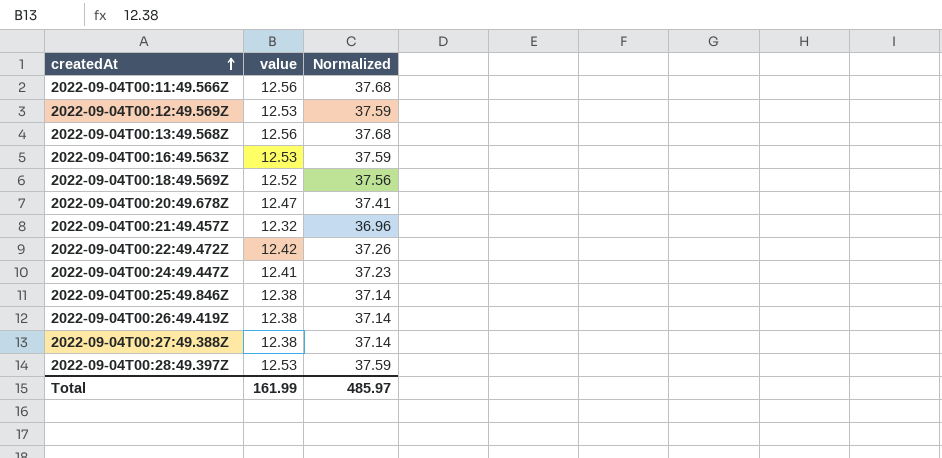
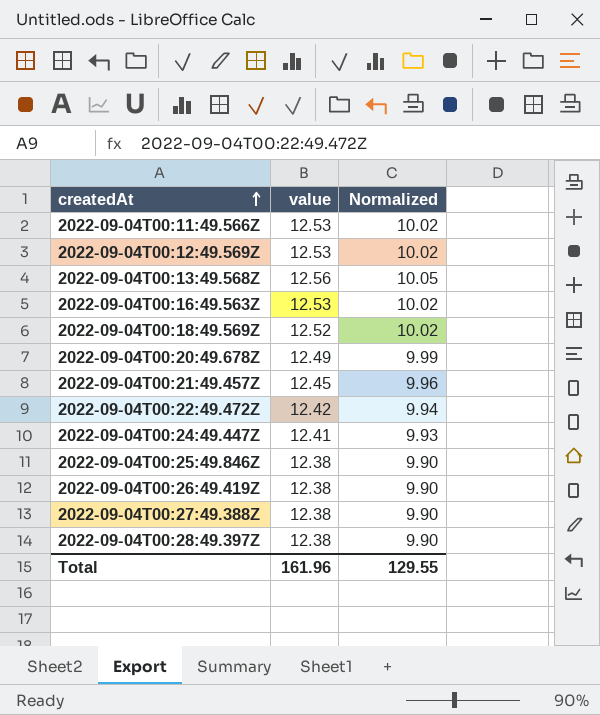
column Normalized | formula: [value] * 3 -> [value] * 0.8
2022-09-04T00:11:49.566Z | value: 12.56 -> 12.53
2022-09-04T00:20:49.678Z | value: 12.47 -> 12.49
2022-09-04T00:21:49.457Z | value: 12.32 -> 12.45
2022-09-04T00:28:49.397Z | value: 12.53 -> 12.38
Total | value: 161.99 -> 161.96
Total | Normalized: 485.97 -> 129.55

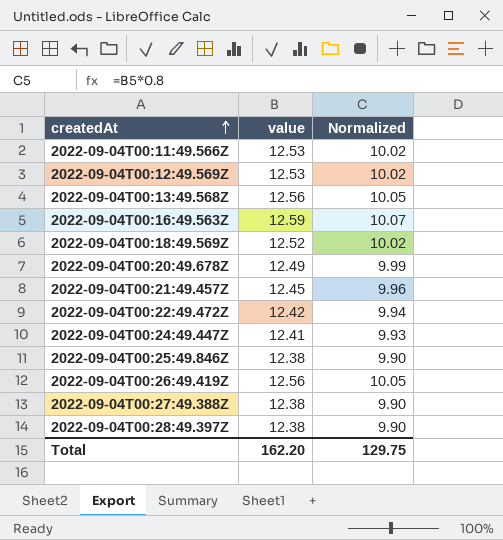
2022-09-04T00:16:49.563Z | value: 12.53 -> 12.59
2022-09-04T00:16:49.563Z | Normalized: 10.02 -> 10.07
2022-09-04T00:26:49.419Z | value: 12.38 -> 12.56
2022-09-04T00:26:49.419Z | Normalized: 9.90 -> 10.05
Total | value: 161.96 -> 162.20
Total | Normalized: 129.55 -> 129.75

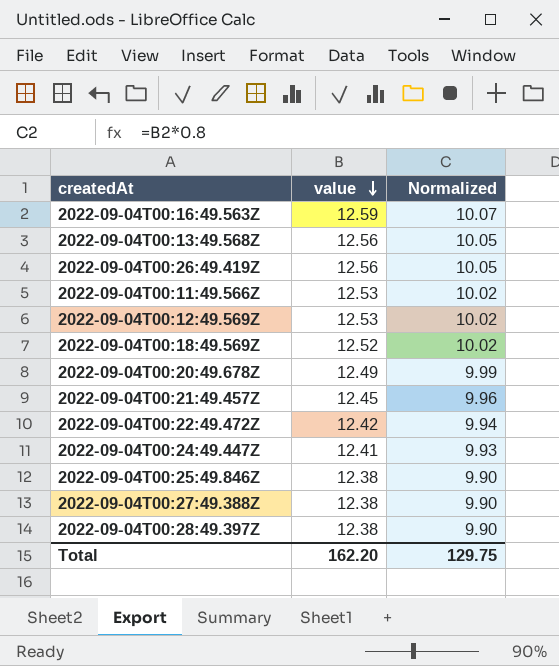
row order: createdAt ascending -> value descending

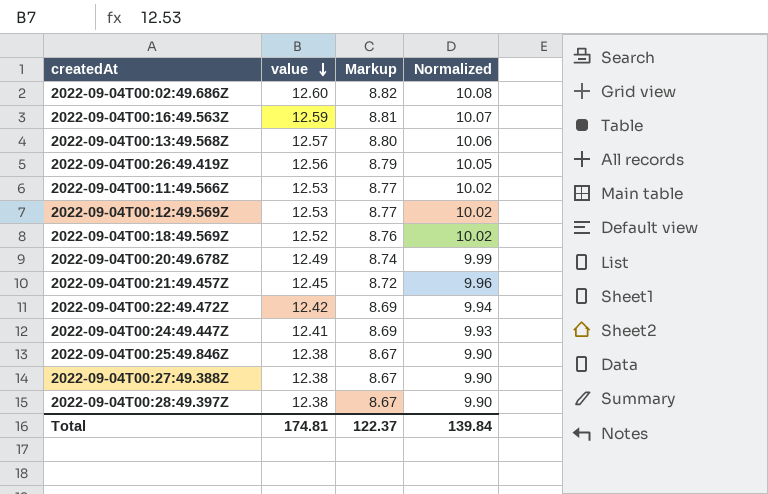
column Markup | formula: none -> [value] * 0.7
row 2022-09-04T00:02:49.686Z: none -> 12.60 | 8.82 | 10.08
2022-09-04T00:13:49.568Z | value: 12.56 -> 12.57
2022-09-04T00:13:49.568Z | Normalized: 10.05 -> 10.06
Total | value: 162.20 -> 174.81
Total | Normalized: 129.75 -> 139.84

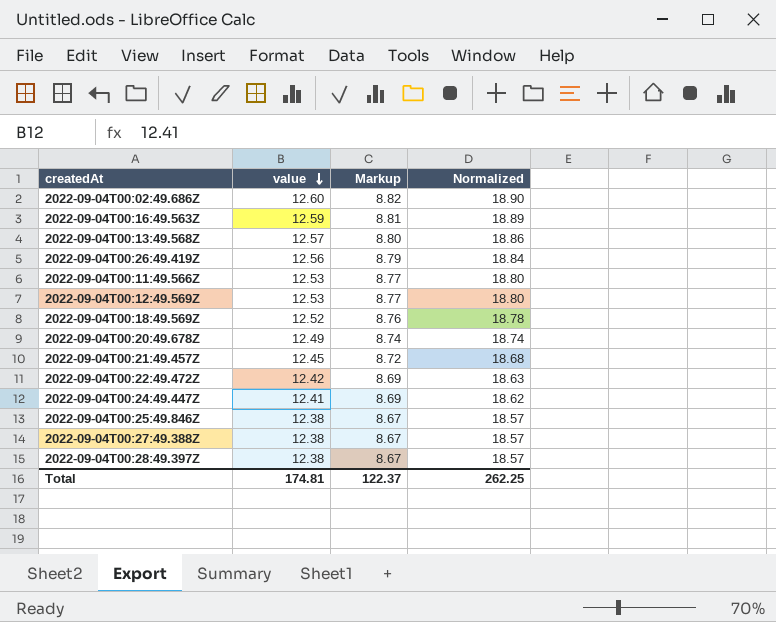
column Normalized | formula: [value] * 0.8 -> [value] * 1.5
Total | Normalized: 139.84 -> 262.25

